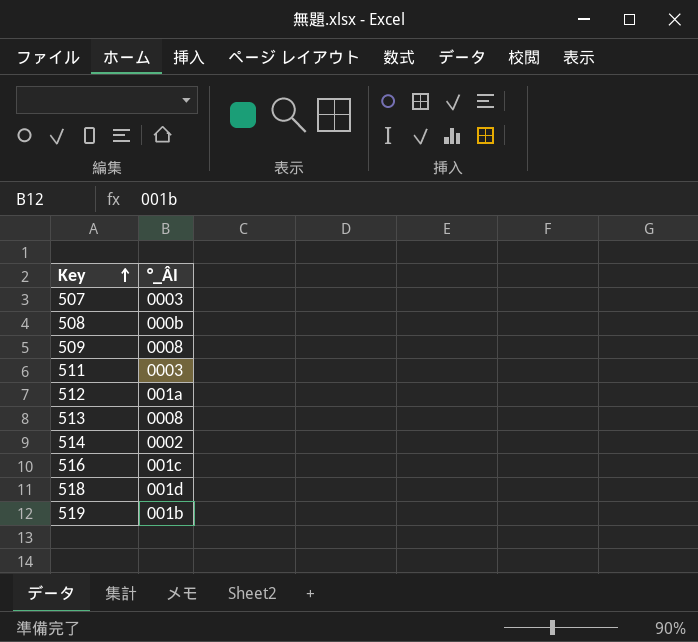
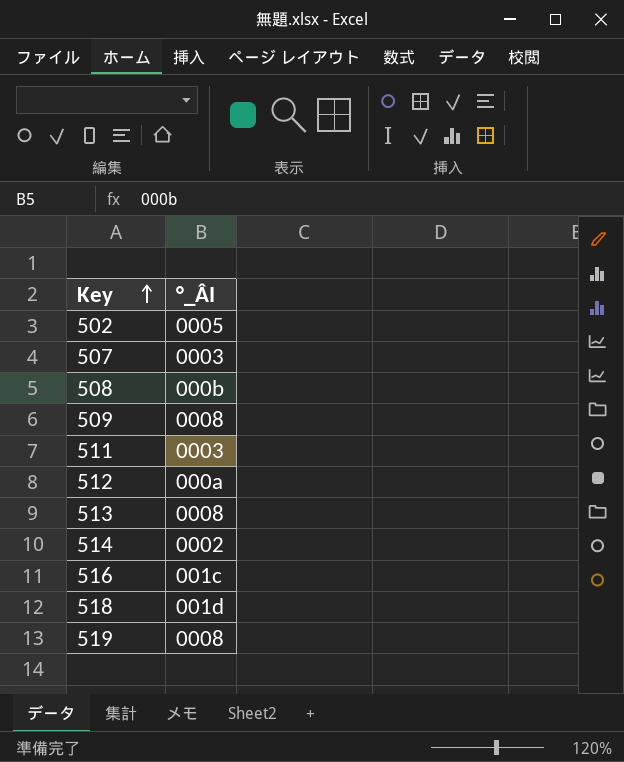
row 502: none -> 0005
512 | °_ÂI: 001a -> 000a
519 | °_ÂI: 001b -> 0008

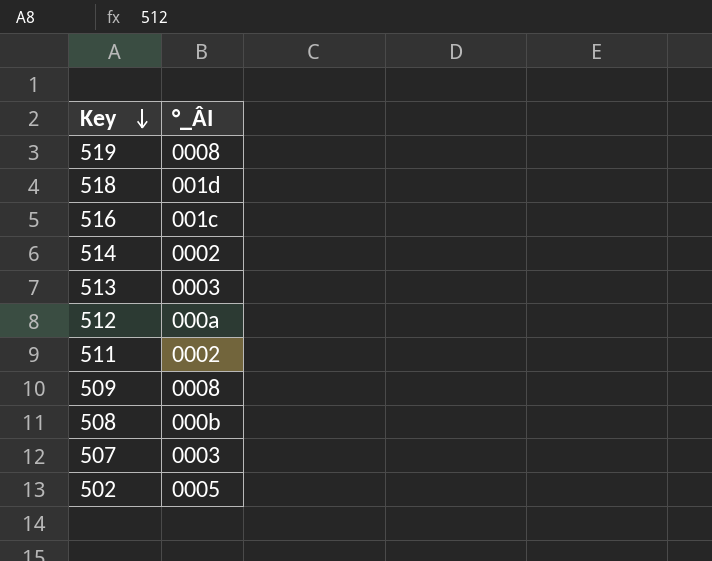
row order: Key ascending -> Key descending
513 | °_ÂI: 0008 -> 0003
511 | °_ÂI: 0003 -> 0002

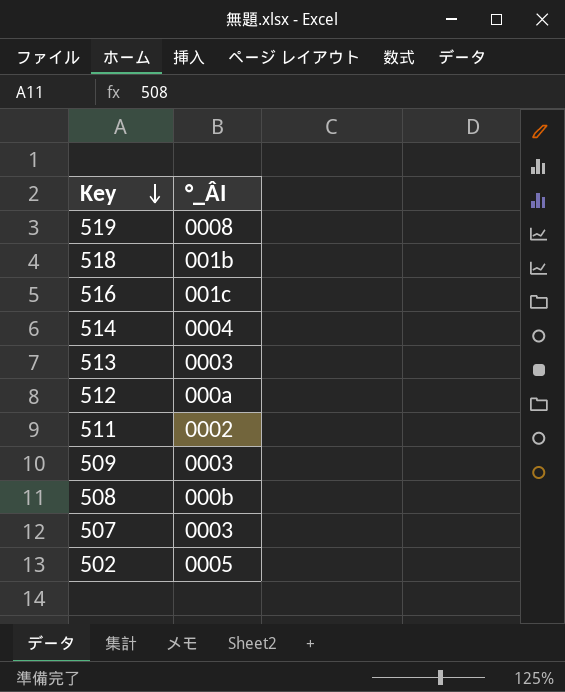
518 | °_ÂI: 001d -> 001b
514 | °_ÂI: 0002 -> 0004
509 | °_ÂI: 0008 -> 0003

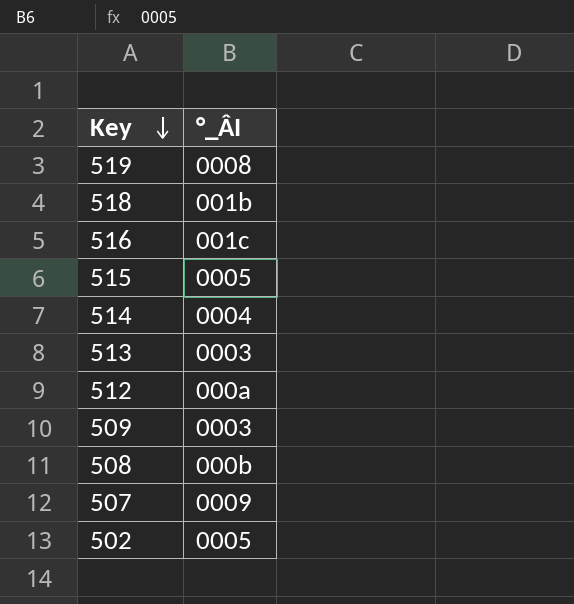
row 511: 0002 -> none
row 515: none -> 0005
507 | °_ÂI: 0003 -> 0009

